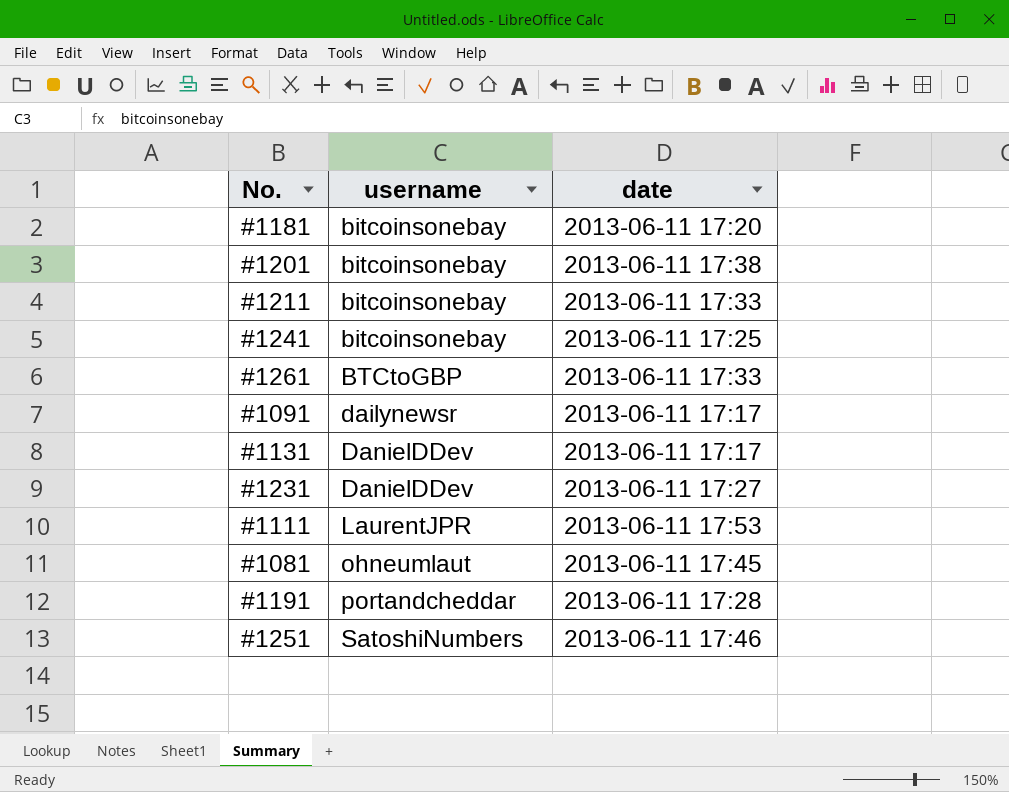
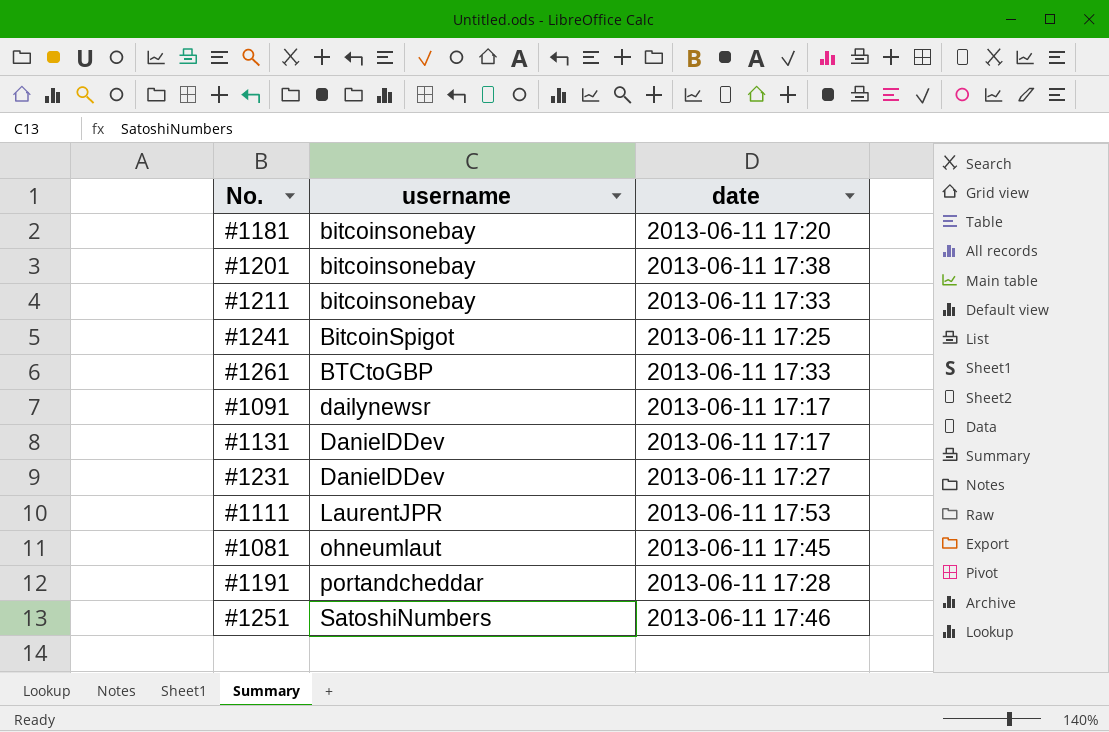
#1241 | username: bitcoinsonebay -> BitcoinSpigot

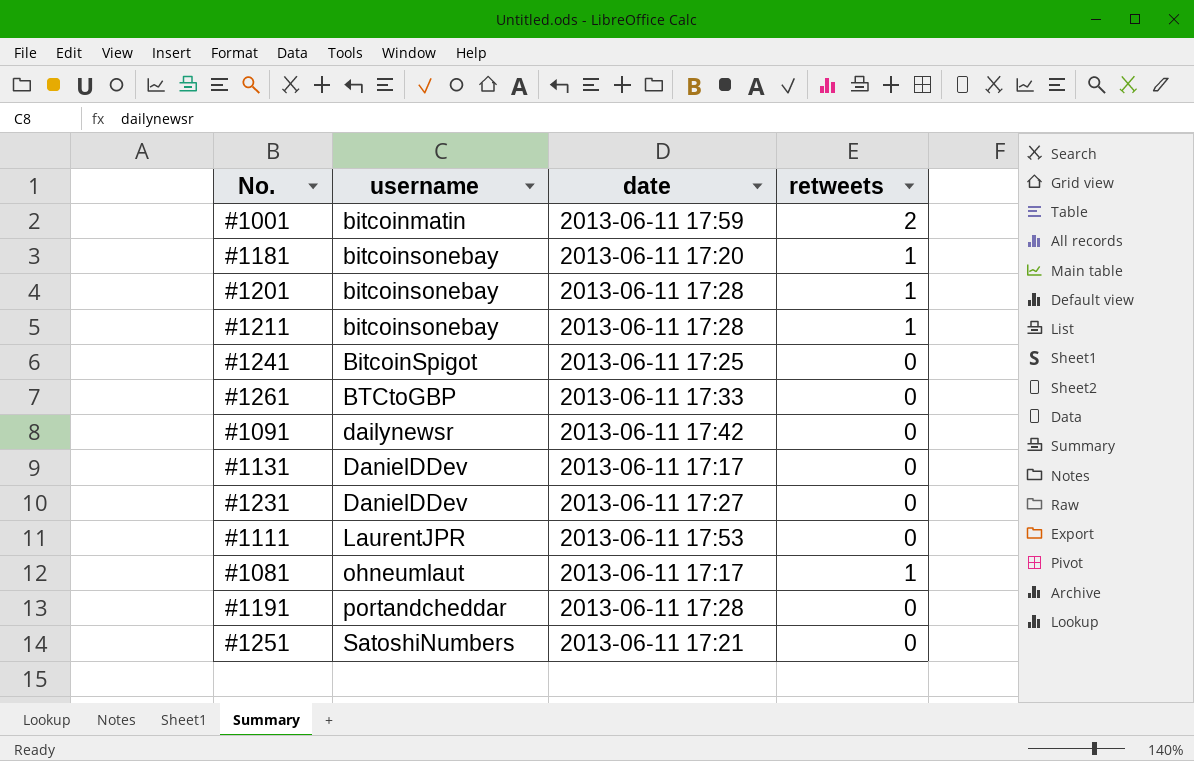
column retweets | position: none -> 4
row #1001: none -> bitcoinmatin | 2013-06-11 17:59 | 2
#1201 | date: 2013-06-11 17:38 -> 2013-06-11 17:28
#1211 | date: 2013-06-11 17:33 -> 2013-06-11 17:28
#1091 | date: 2013-06-11 17:17 -> 2013-06-11 17:42
#1081 | date: 2013-06-11 17:45 -> 2013-06-11 17:17
#1251 | date: 2013-06-11 17:46 -> 2013-06-11 17:21

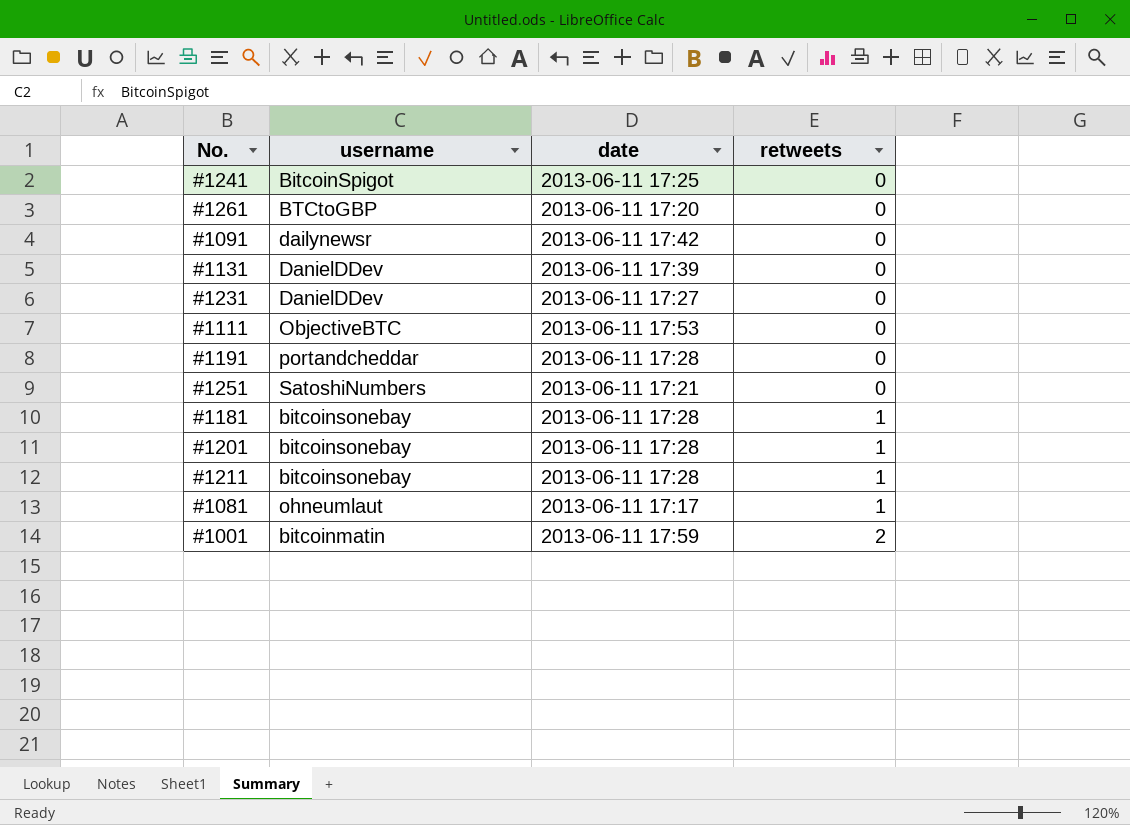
row order: username ascending -> retweets ascending
#1261 | date: 2013-06-11 17:33 -> 2013-06-11 17:20
#1131 | date: 2013-06-11 17:17 -> 2013-06-11 17:39
#1111 | username: LaurentJPR -> ObjectiveBTC
#1181 | date: 2013-06-11 17:20 -> 2013-06-11 17:28

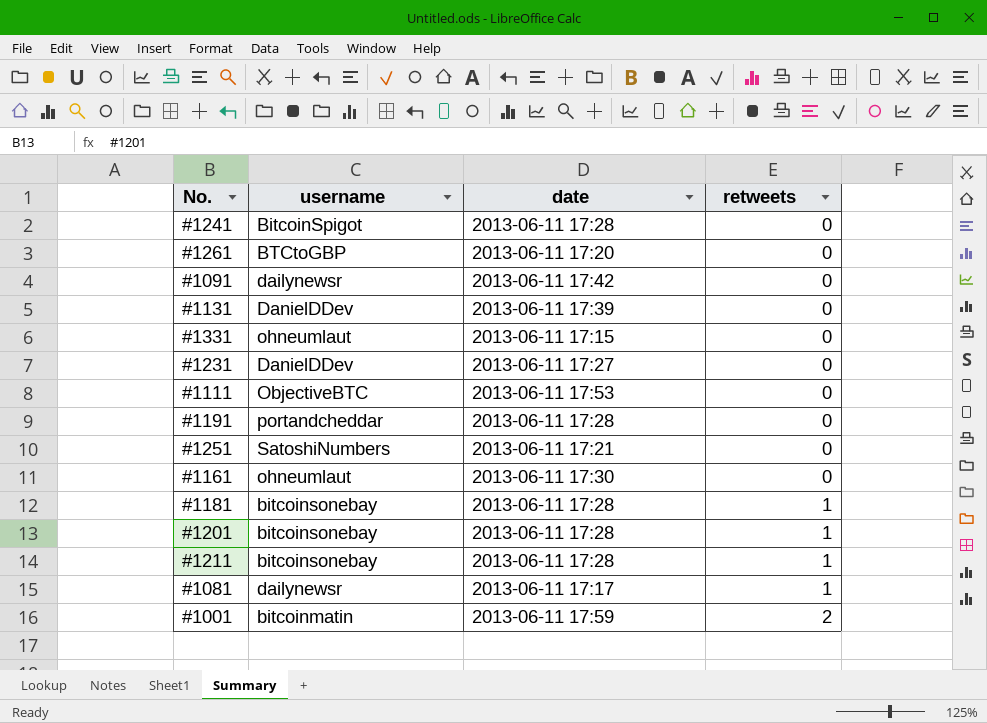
#1241 | date: 2013-06-11 17:25 -> 2013-06-11 17:28
row #1331: none -> ohneumlaut | 2013-06-11 17:15 | 0
row #1161: none -> ohneumlaut | 2013-06-11 17:30 | 0
#1081 | username: ohneumlaut -> dailynewsr

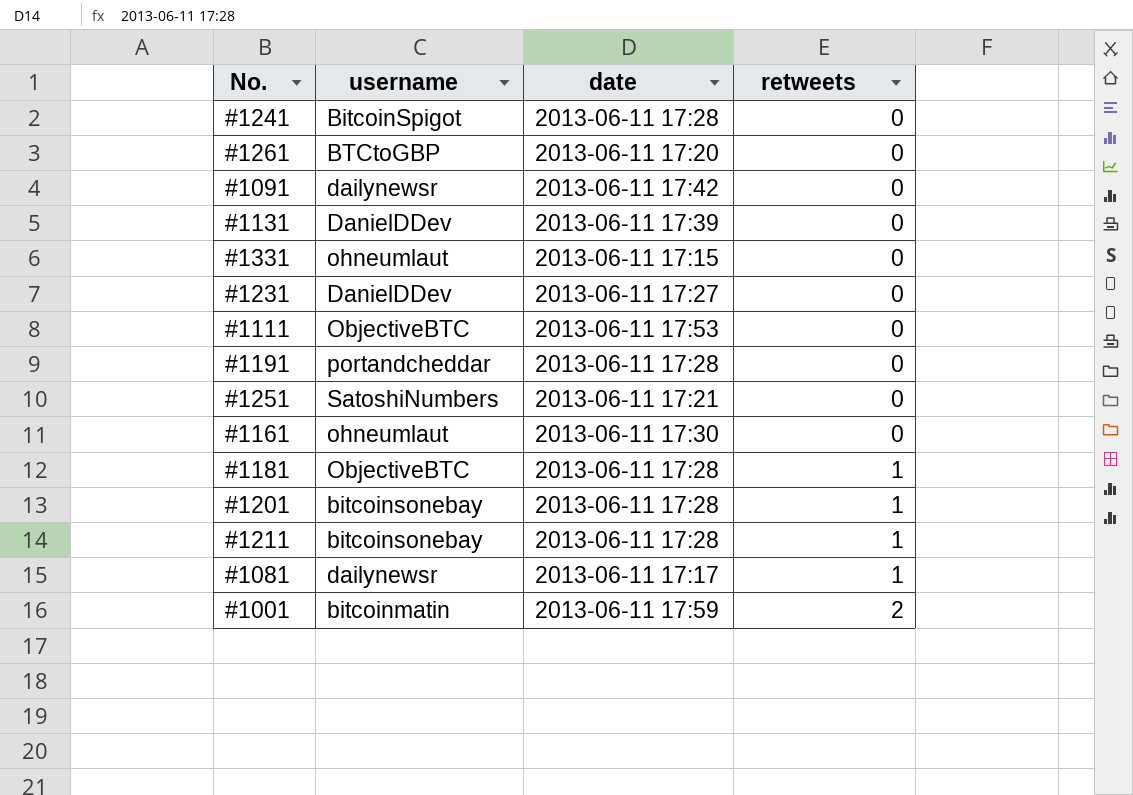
#1181 | username: bitcoinsonebay -> ObjectiveBTC

